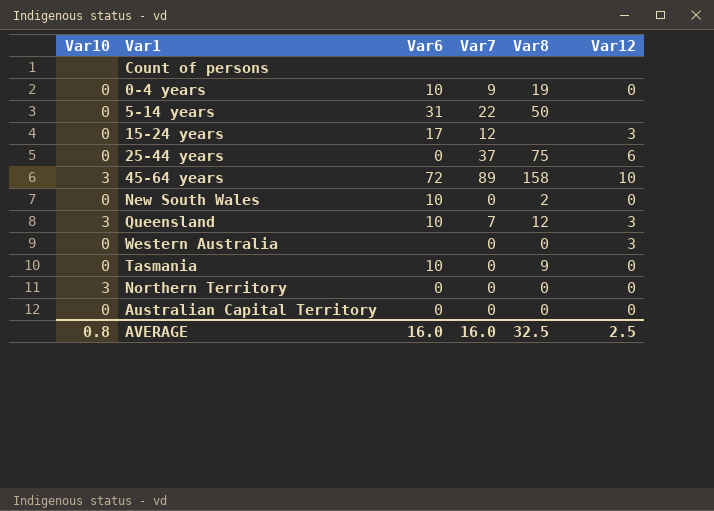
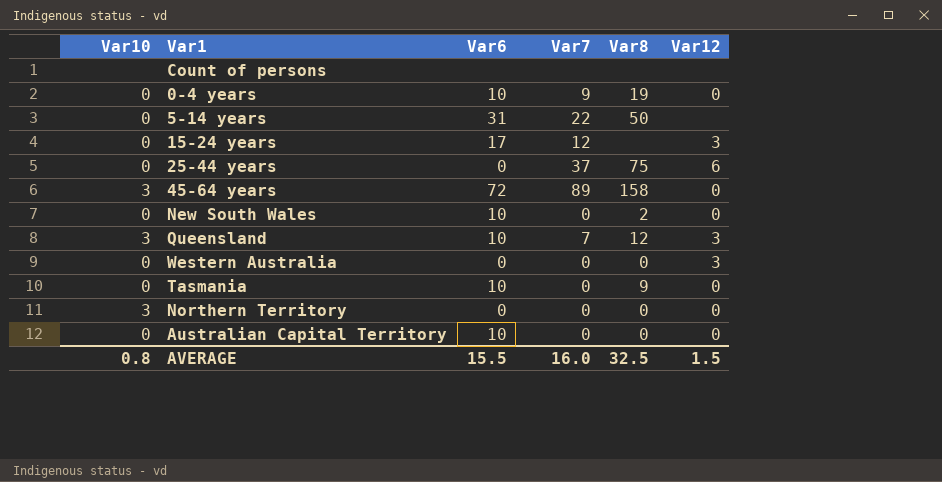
45-64 years | Var12: 10 -> 0
Western Australia | Var6: none -> 0
Australian Capital Territory | Var6: 0 -> 10
AVERAGE | Var6: 16.0 -> 15.5
AVERAGE | Var12: 2.5 -> 1.5

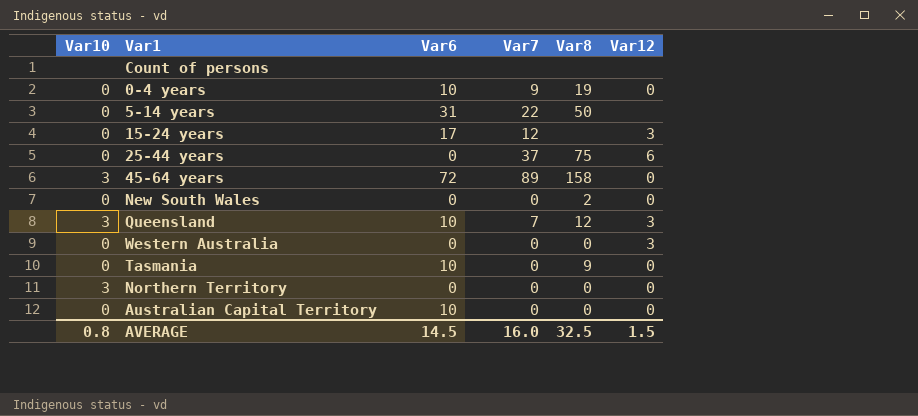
New South Wales | Var6: 10 -> 0
AVERAGE | Var6: 15.5 -> 14.5

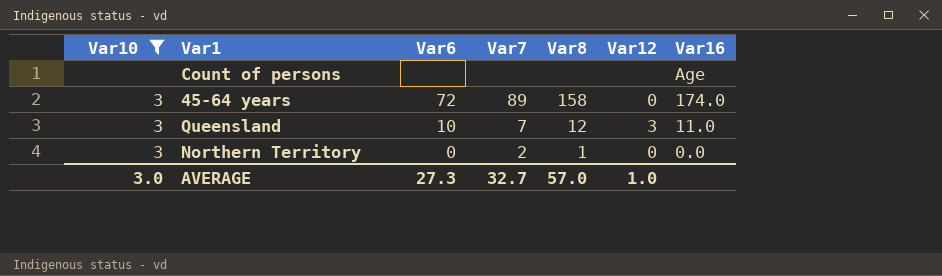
filter: none -> Var10 != 0
column Var16 | position: none -> 7
Northern Territory | Var7: 0 -> 2
Northern Territory | Var8: 0 -> 1
AVERAGE | Var10: 0.8 -> 3.0
AVERAGE | Var6: 14.5 -> 27.3
AVERAGE | Var7: 16.0 -> 32.7
AVERAGE | Var8: 32.5 -> 57.0
AVERAGE | Var12: 1.5 -> 1.0

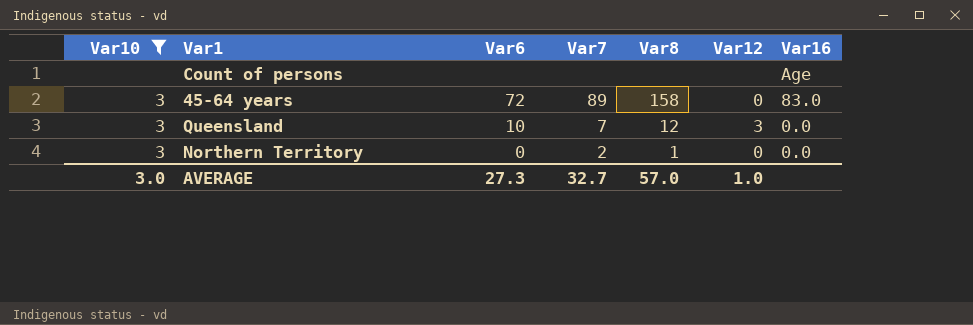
45-64 years | Var16: 174.0 -> 83.0
Queensland | Var16: 11.0 -> 0.0

